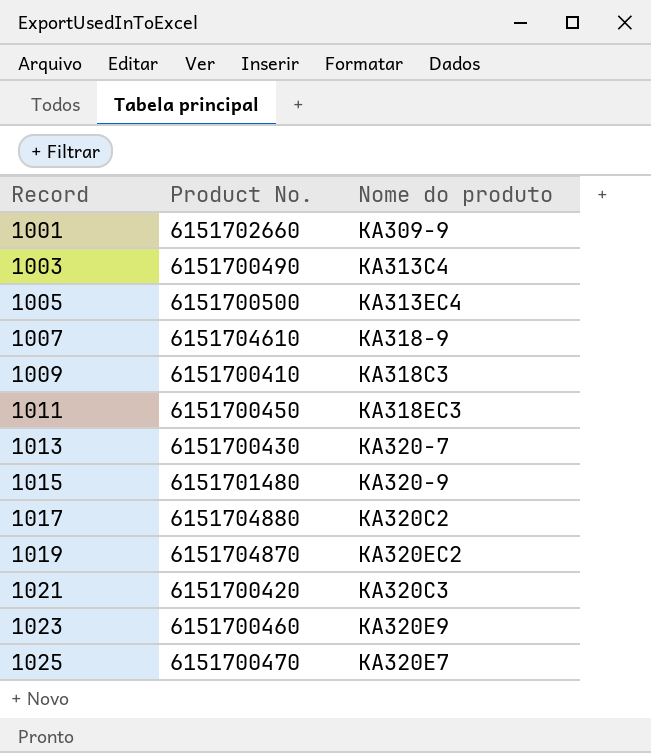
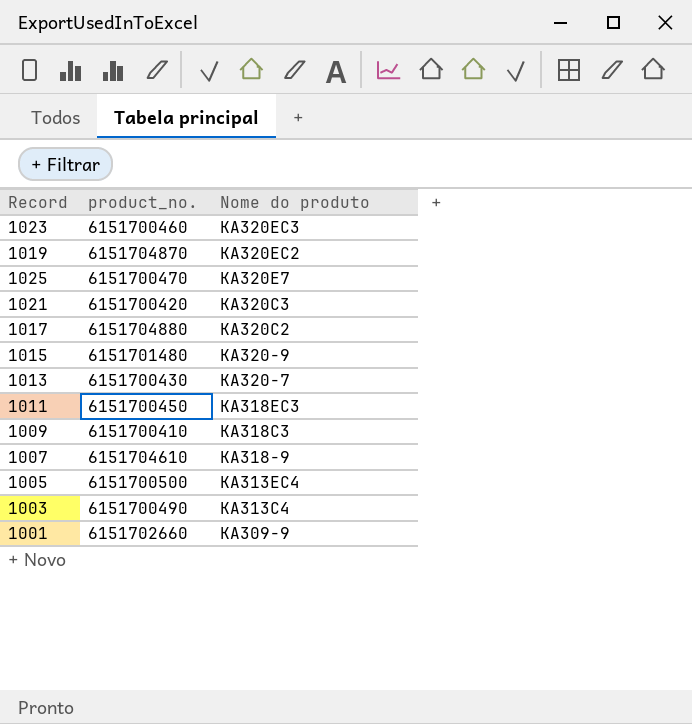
row order: Record ascending -> Nome do produto descending
column name: Product No. -> product_no.
1023 | Nome do produto: KA320E9 -> KA320EC3

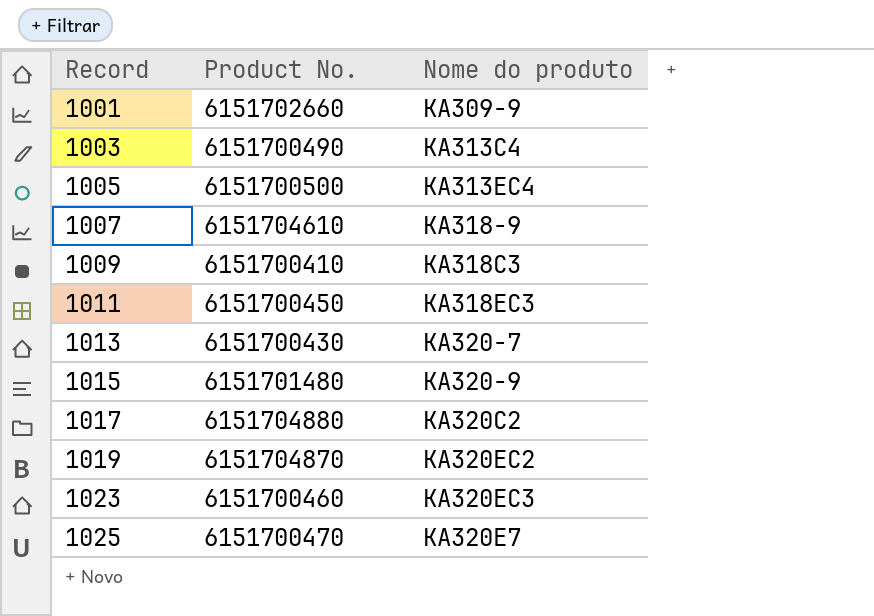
row order: Nome do produto descending -> Record ascending
column name: product_no. -> Product No.
row 1021: 6151700420 | KA320C3 -> none

